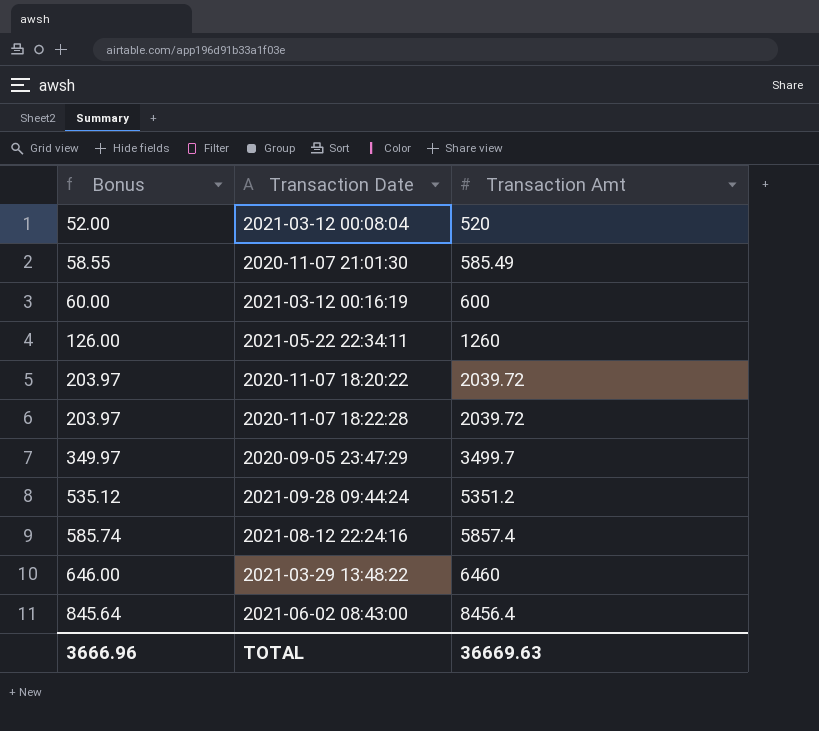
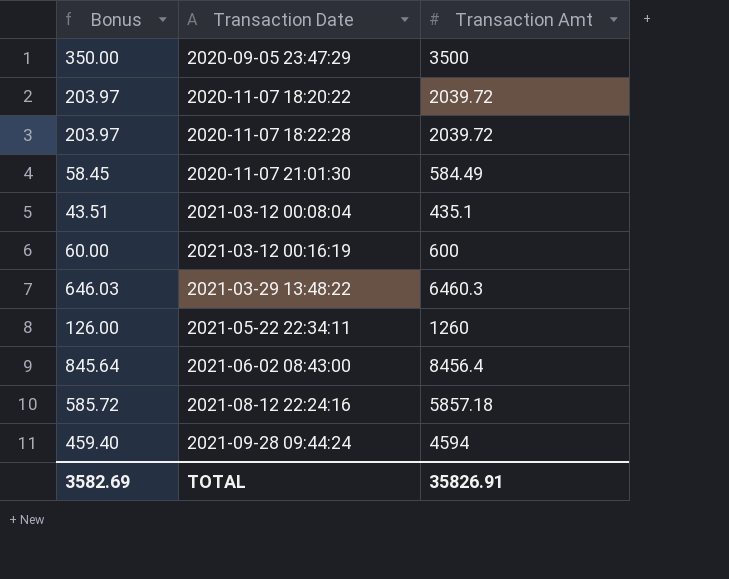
row order: Bonus ascending -> Transaction Date ascending
2020-09-05 23:47:29 | Bonus: 349.97 -> 350.00
2020-09-05 23:47:29 | Transaction Amt: 3499.7 -> 3500
2020-11-07 21:01:30 | Bonus: 58.55 -> 58.45
2020-11-07 21:01:30 | Transaction Amt: 585.49 -> 584.49
2021-03-12 00:08:04 | Bonus: 52.00 -> 43.51
2021-03-12 00:08:04 | Transaction Amt: 520 -> 435.1
2021-03-29 13:48:22 | Bonus: 646.00 -> 646.03
2021-03-29 13:48:22 | Transaction Amt: 6460 -> 6460.3
2021-08-12 22:24:16 | Bonus: 585.74 -> 585.72
2021-08-12 22:24:16 | Transaction Amt: 5857.4 -> 5857.18
2021-09-28 09:44:24 | Bonus: 535.12 -> 459.40
2021-09-28 09:44:24 | Transaction Amt: 5351.2 -> 4594
TOTAL | Bonus: 3666.96 -> 3582.69
TOTAL | Transaction Amt: 36669.63 -> 35826.91

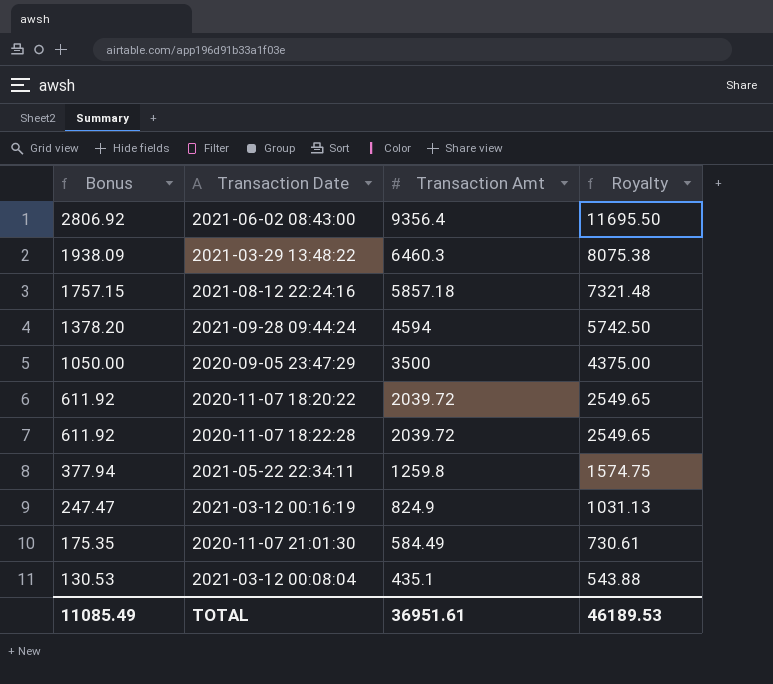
row order: Transaction Date ascending -> Bonus descending
column Bonus | formula: [Transaction Amt] * 0.1 -> [Transaction Amt] * 0.3
column Royalty | formula: none -> [Transaction Amt] * 1.25
2021-06-02 08:43:00 | Transaction Amt: 8456.4 -> 9356.4
2021-05-22 22:34:11 | Transaction Amt: 1260 -> 1259.8
2021-03-12 00:16:19 | Transaction Amt: 600 -> 824.9
TOTAL | Bonus: 3582.69 -> 11085.49
TOTAL | Transaction Amt: 35826.91 -> 36951.61

